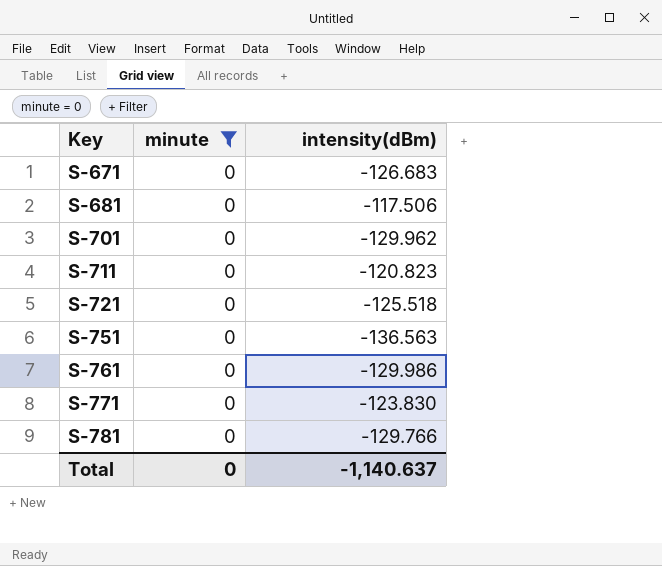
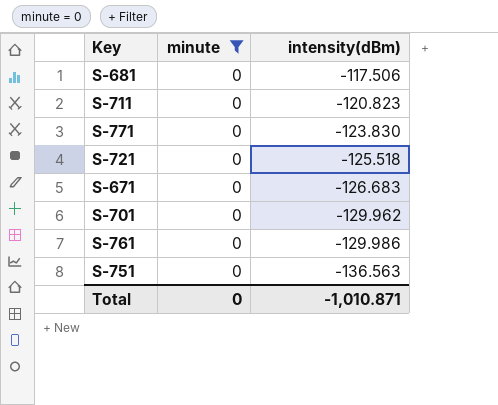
row order: Key ascending -> intensity(dBm) descending
row S-781: 0 | -129.766 -> none
Total | intensity(dBm): -1,140.637 -> -1,010.871

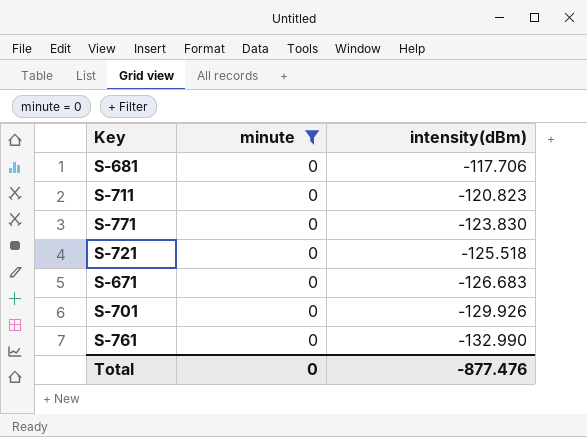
row S-751: 0 | -136.563 -> none
S-681 | intensity(dBm): -117.506 -> -117.706
S-701 | intensity(dBm): -129.962 -> -129.926
S-761 | intensity(dBm): -129.986 -> -132.990
Total | intensity(dBm): -1,010.871 -> -877.476

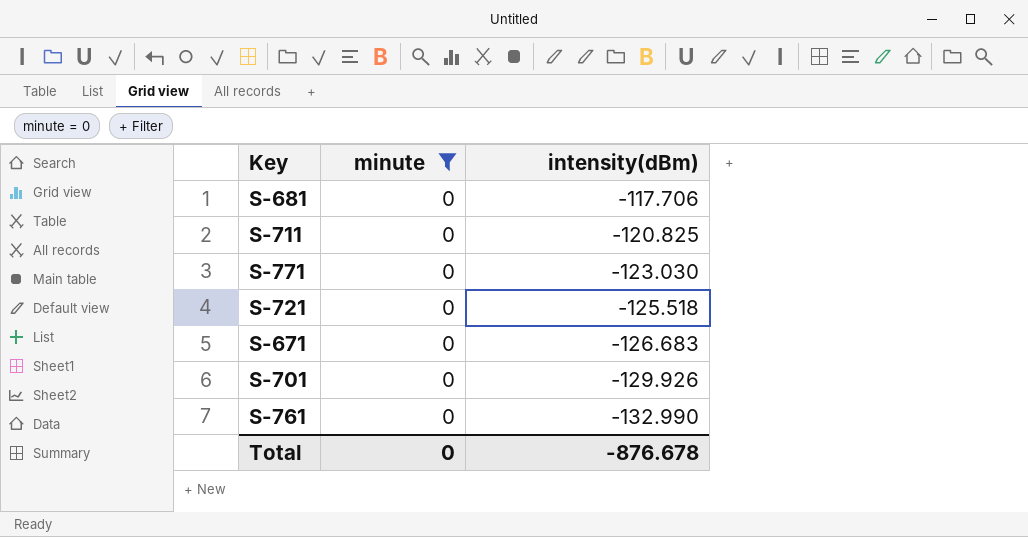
S-711 | intensity(dBm): -120.823 -> -120.825
S-771 | intensity(dBm): -123.830 -> -123.030
Total | intensity(dBm): -877.476 -> -876.678

